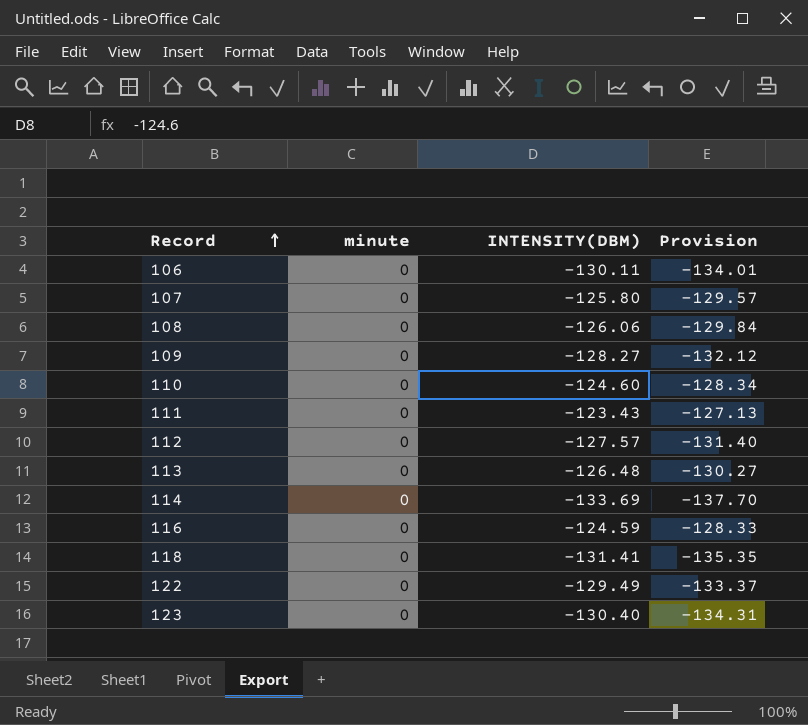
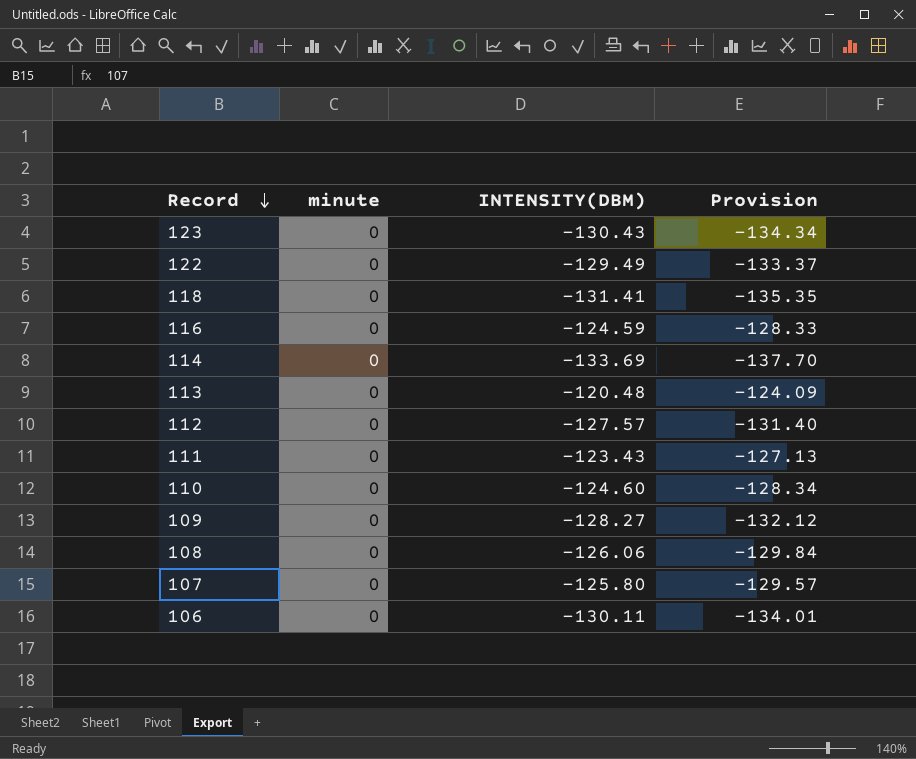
row order: Record ascending -> Record descending
123 | INTENSITY(DBM): -130.40 -> -130.43
123 | Provision: -134.31 -> -134.34
113 | INTENSITY(DBM): -126.48 -> -120.48
113 | Provision: -130.27 -> -124.09

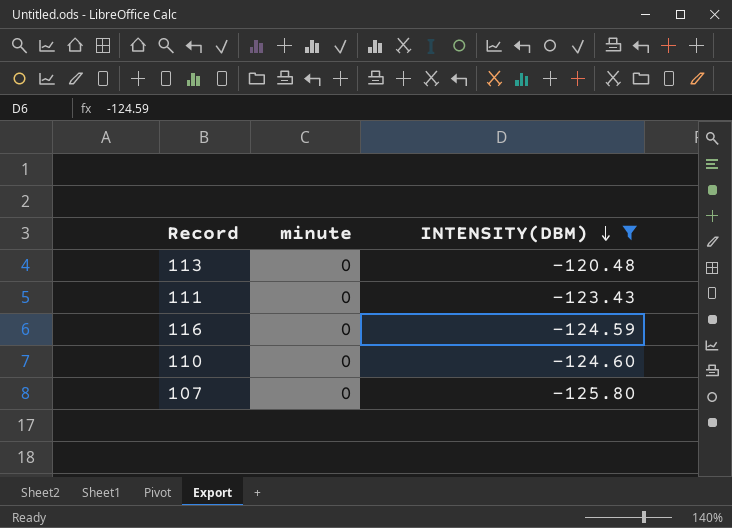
filter: none -> INTENSITY(DBM) >= -125.80
row order: Record descending -> INTENSITY(DBM) descending
column Provision | formula: [INTENSITY(DBM)] * 1.03 -> none

